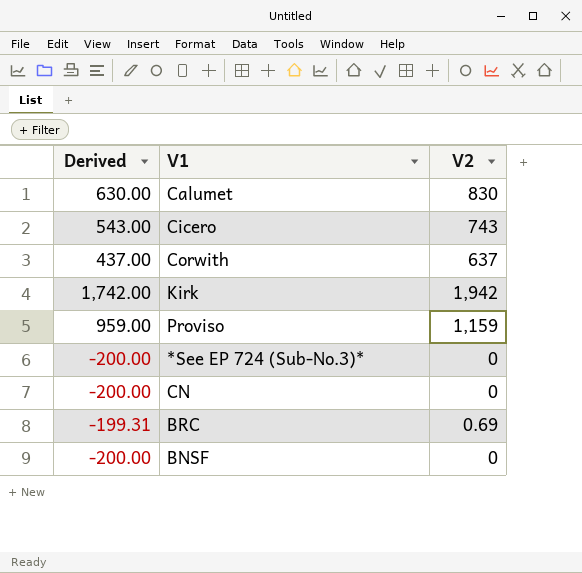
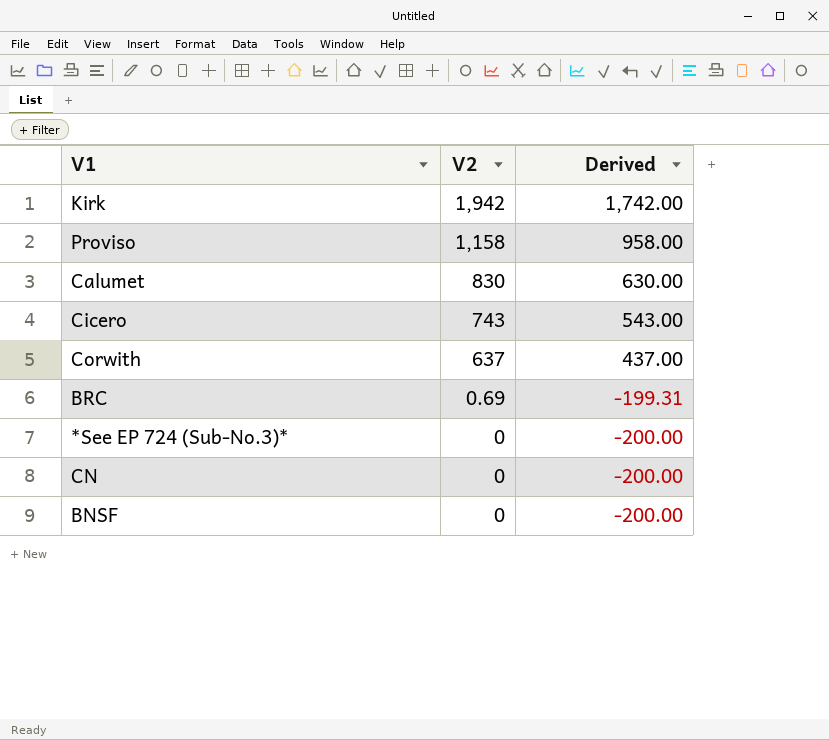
row order: none -> V2 descending
column Derived | position: 1 -> 3
Proviso | V2: 1,159 -> 1,158
Proviso | Derived: 959.00 -> 958.00

